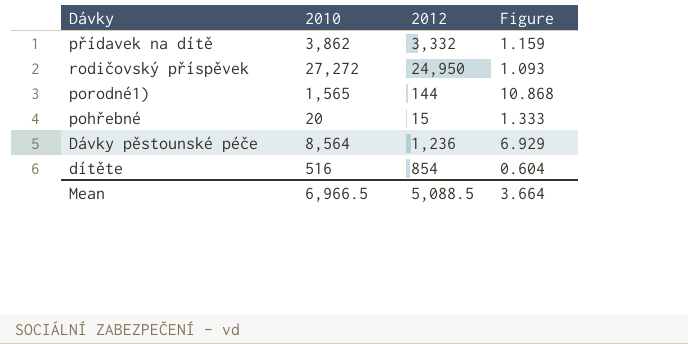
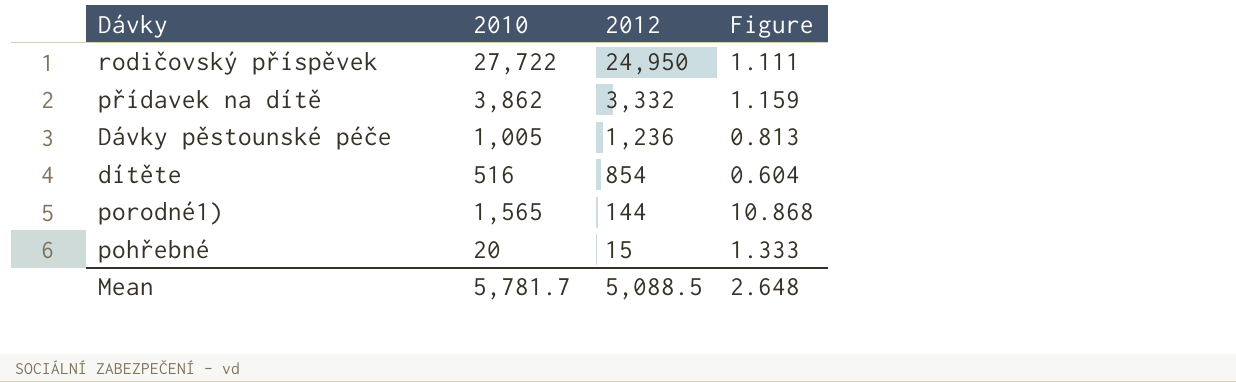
row order: none -> 2012 descending
rodičovský příspěvek | 2010: 27,272 -> 27,722
rodičovský příspěvek | Figure: 1.093 -> 1.111
Dávky pěstounské péče | 2010: 8,564 -> 1,005
Dávky pěstounské péče | Figure: 6.929 -> 0.813
Mean | 2010: 6,966.5 -> 5,781.7
Mean | Figure: 3.664 -> 2.648

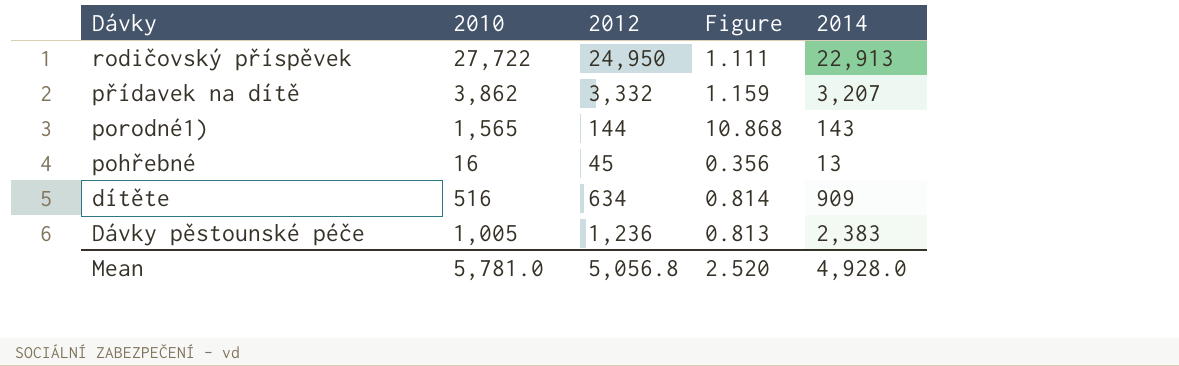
row order: 2012 descending -> Dávky descending
column 2014 | position: none -> 5
pohřebné | 2010: 20 -> 16
pohřebné | 2012: 15 -> 45
pohřebné | Figure: 1.333 -> 0.356
dítěte | 2012: 854 -> 634
dítěte | Figure: 0.604 -> 0.814
Mean | 2010: 5,781.7 -> 5,781.0
Mean | 2012: 5,088.5 -> 5,056.8
Mean | Figure: 2.648 -> 2.520

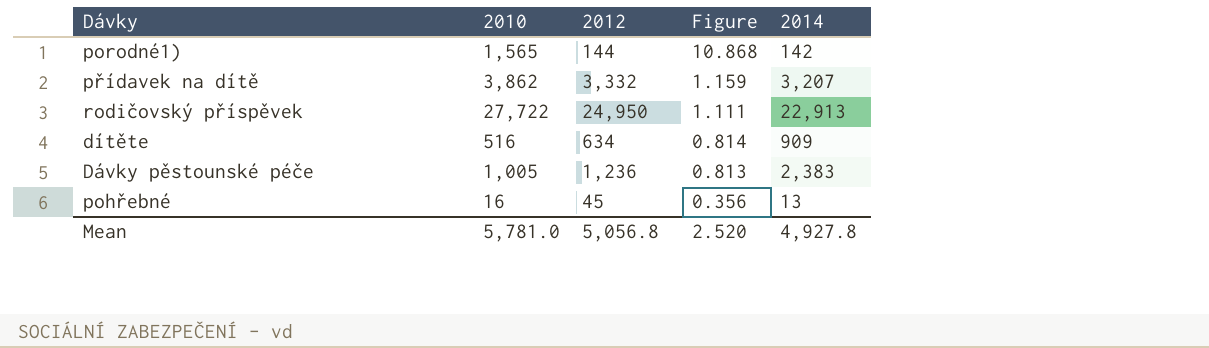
row order: Dávky descending -> Figure descending
porodné1) | 2014: 143 -> 142
Mean | 2014: 4,928.0 -> 4,927.8

